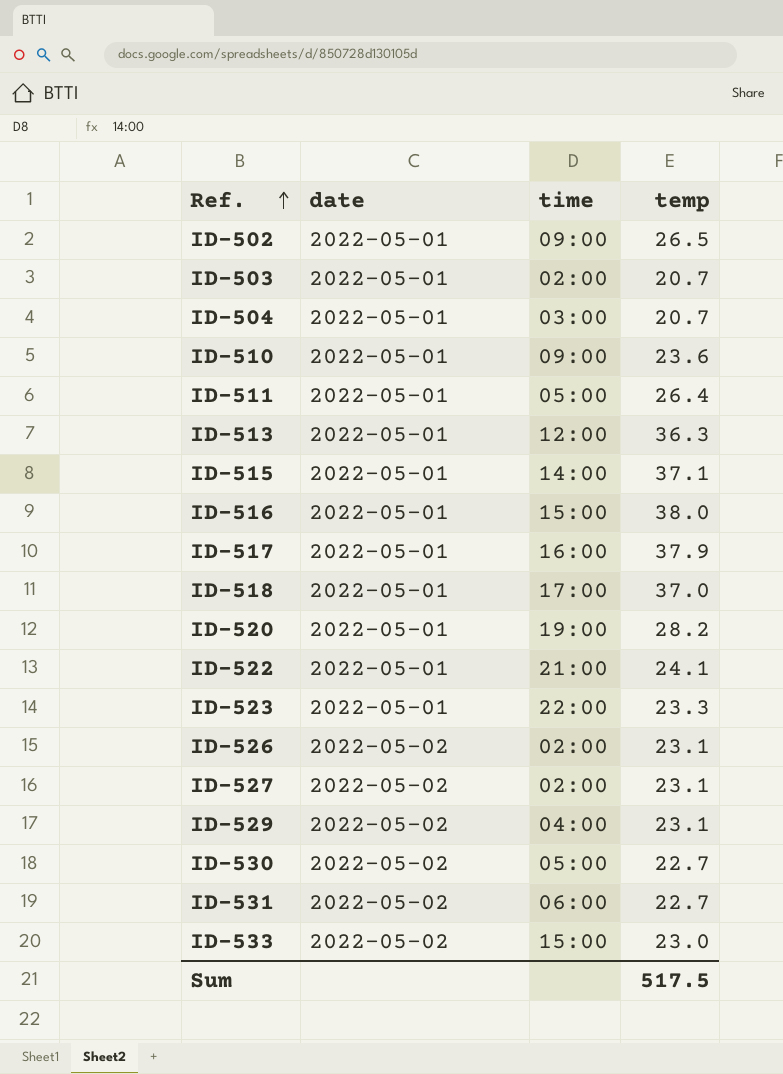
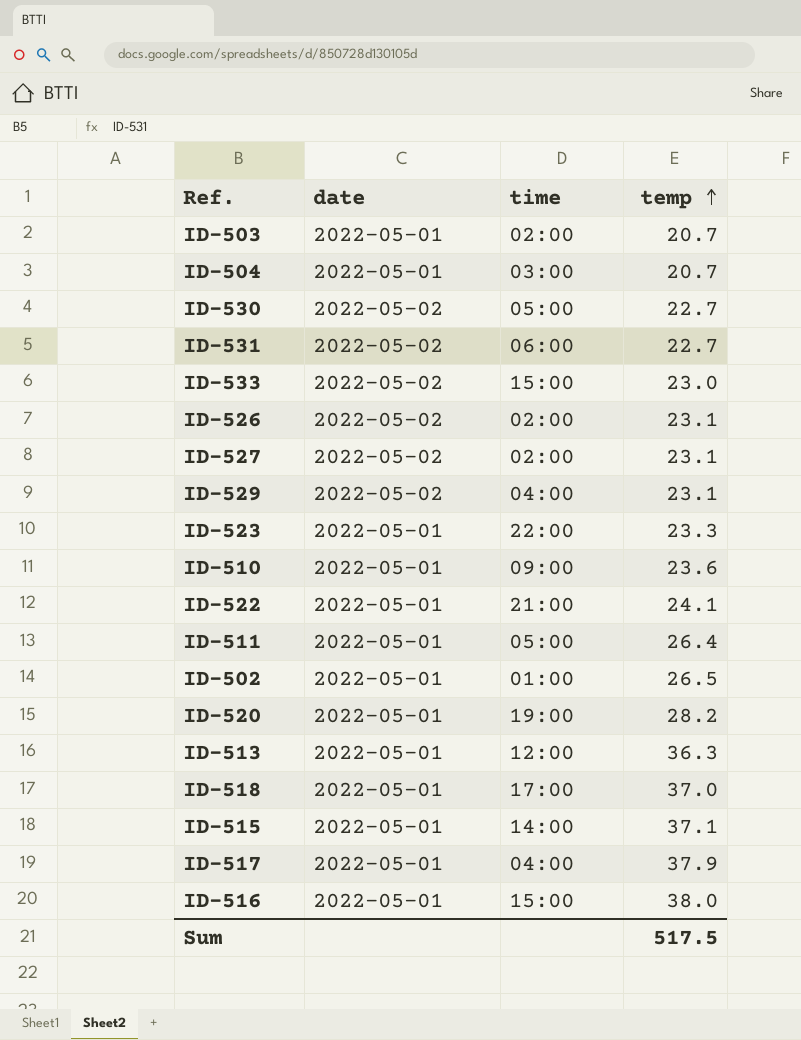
row order: Ref. ascending -> temp ascending
ID-502 | time: 09:00 -> 01:00
ID-517 | time: 16:00 -> 04:00

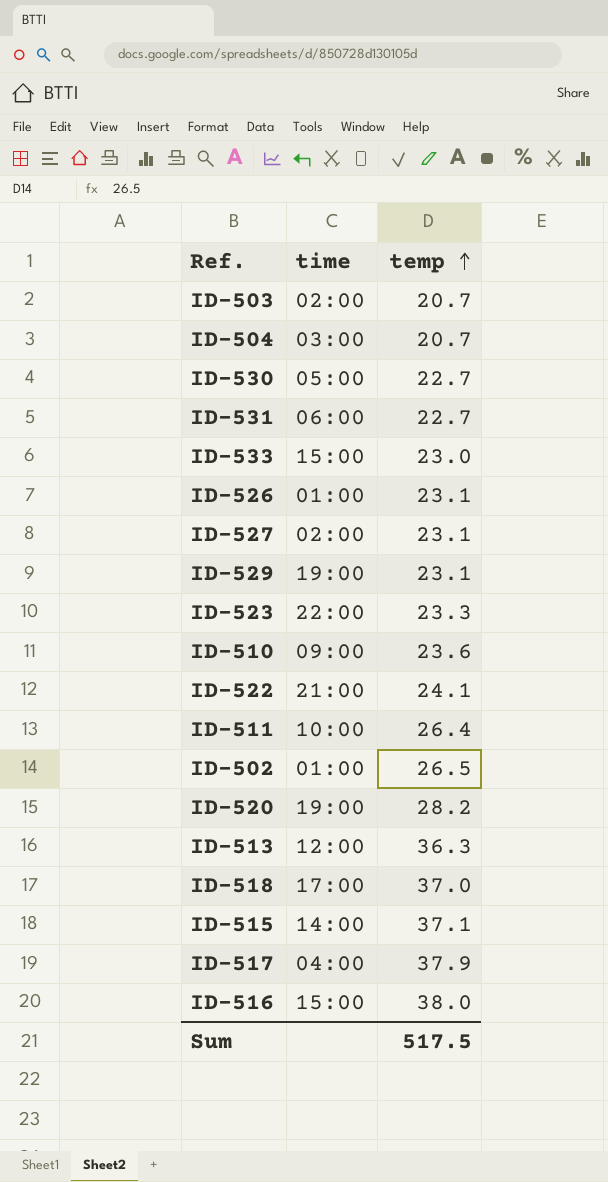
column date | position: 2 -> none
ID-526 | time: 02:00 -> 01:00
ID-529 | time: 04:00 -> 19:00
ID-511 | time: 05:00 -> 10:00

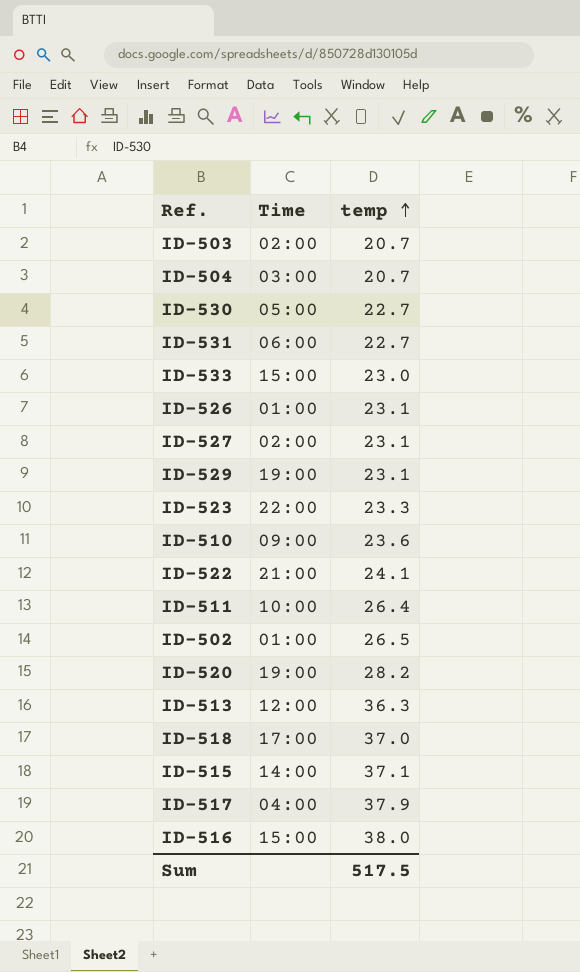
column name: time -> Time

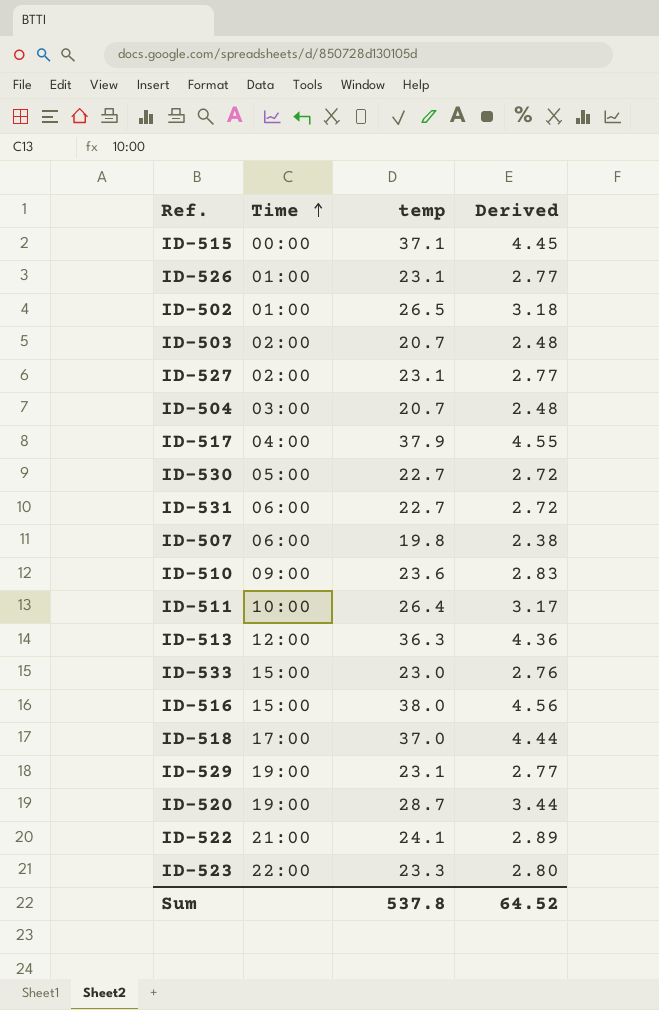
row order: temp ascending -> Time ascending
column Derived | formula: none -> [temp] * 0.12
ID-515 | Time: 14:00 -> 00:00
row ID-507: none -> 06:00 | 19.8 | 2.38
ID-520 | temp: 28.2 -> 28.7
Sum | temp: 517.5 -> 537.8

